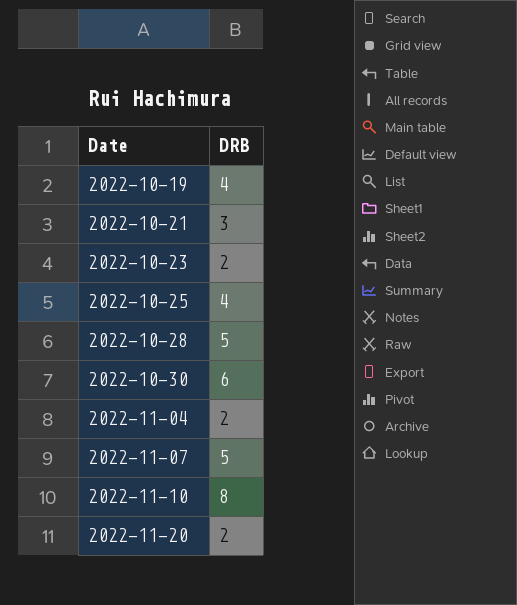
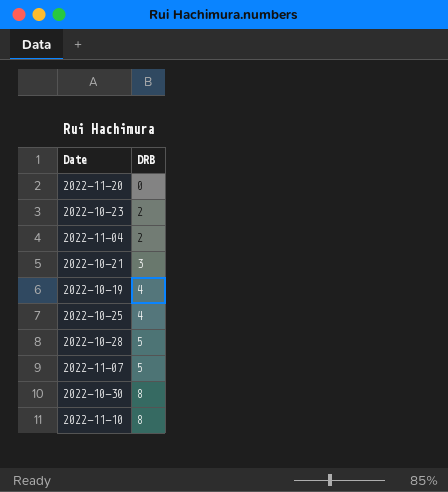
row order: Date ascending -> DRB ascending
2022-11-20 | DRB: 2 -> 0
2022-10-30 | DRB: 6 -> 8

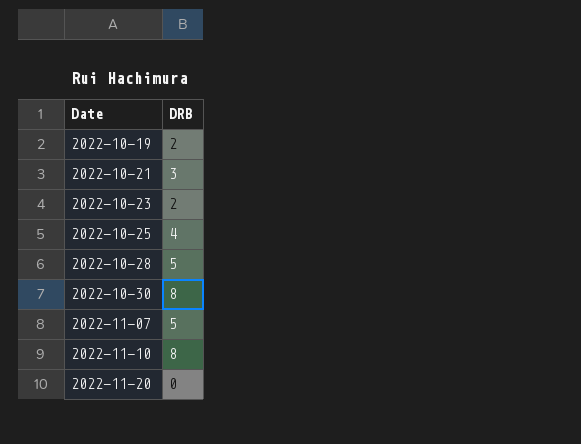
row order: DRB ascending -> Date ascending
row 2022-11-04: 2 -> none
2022-10-19 | DRB: 4 -> 2

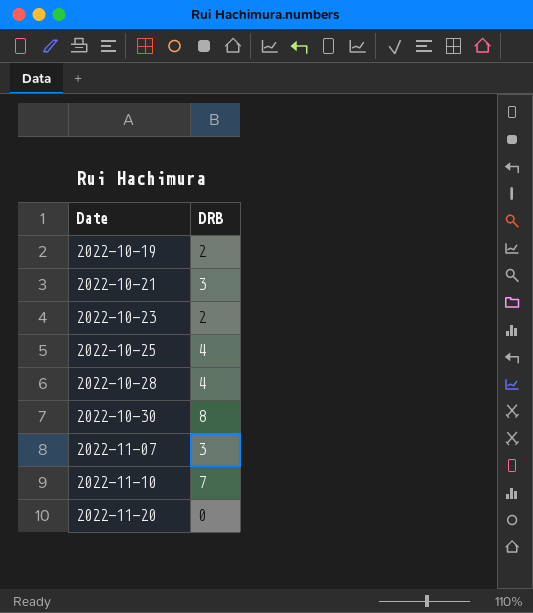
2022-10-28 | DRB: 5 -> 4
2022-11-07 | DRB: 5 -> 3
2022-11-10 | DRB: 8 -> 7

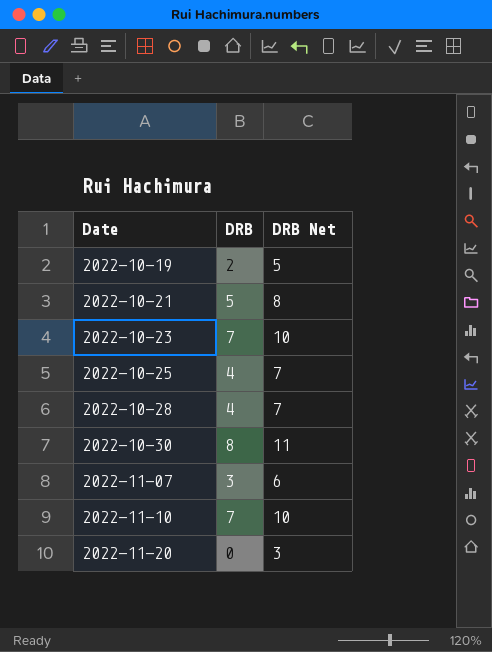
column DRB Net | formula: none -> [DRB] + 3
2022-10-21 | DRB: 3 -> 5
2022-10-23 | DRB: 2 -> 7

